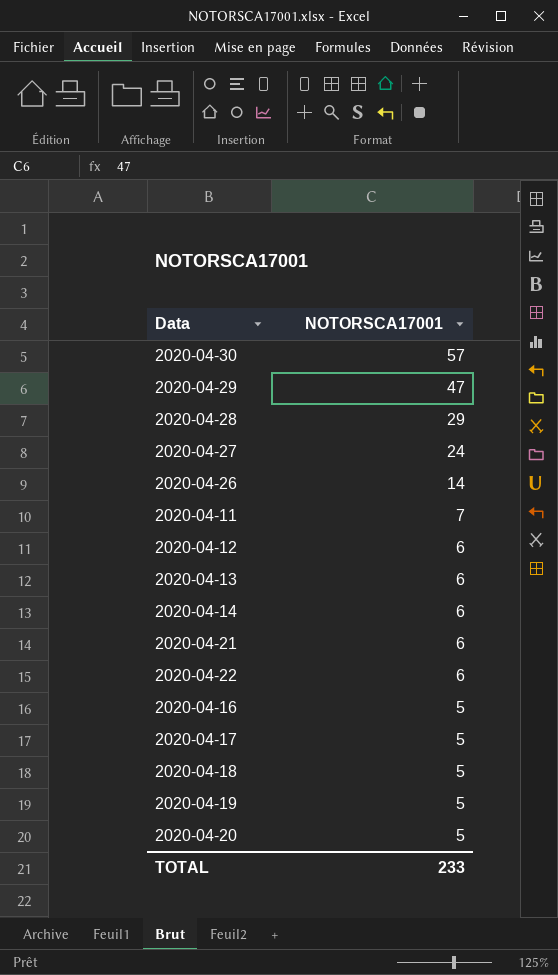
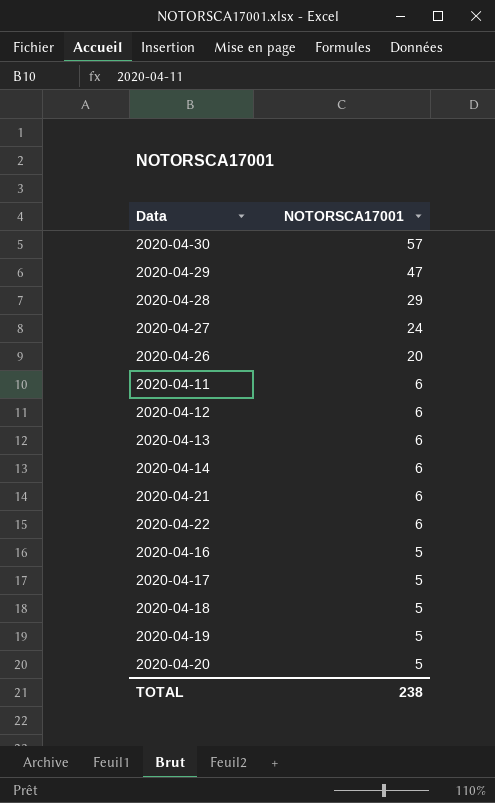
2020-04-26 | NOTORSCA17001: 14 -> 20
2020-04-11 | NOTORSCA17001: 7 -> 6
TOTAL | NOTORSCA17001: 233 -> 238

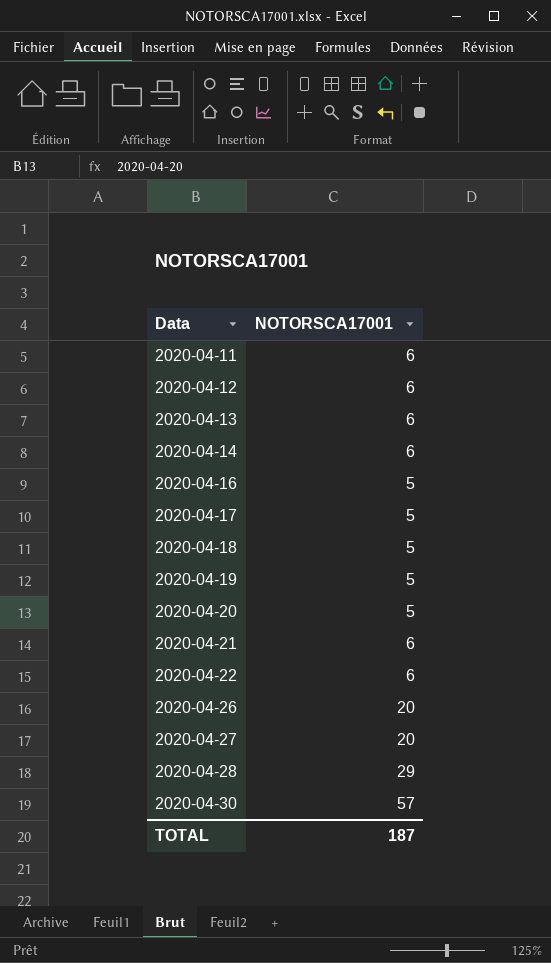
row order: NOTORSCA17001 descending -> Data ascending
row 2020-04-29: 47 -> none
2020-04-27 | NOTORSCA17001: 24 -> 20
TOTAL | NOTORSCA17001: 238 -> 187

